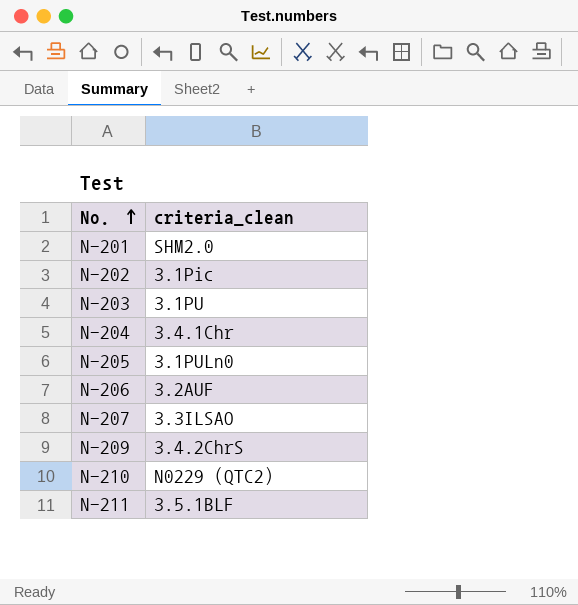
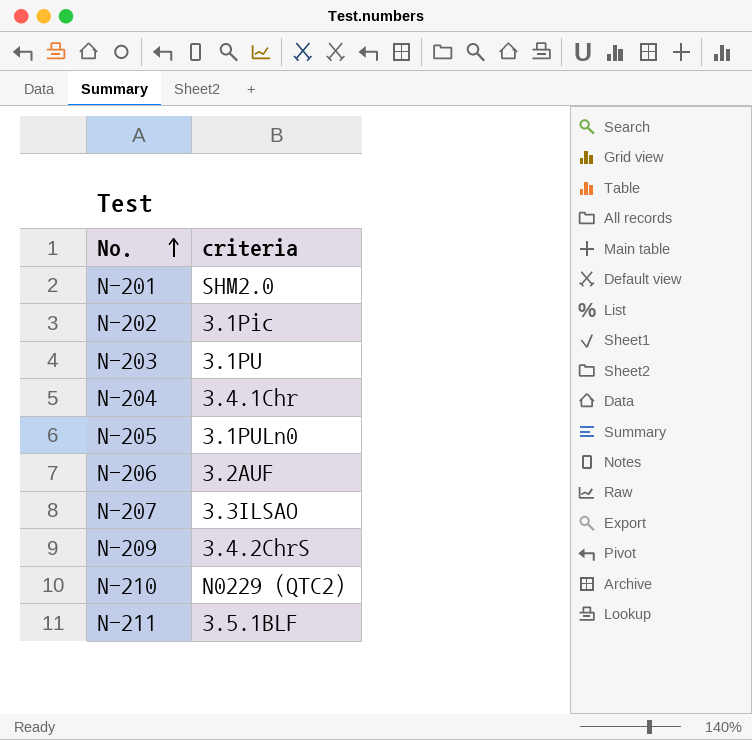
column name: criteria_clean -> criteria

